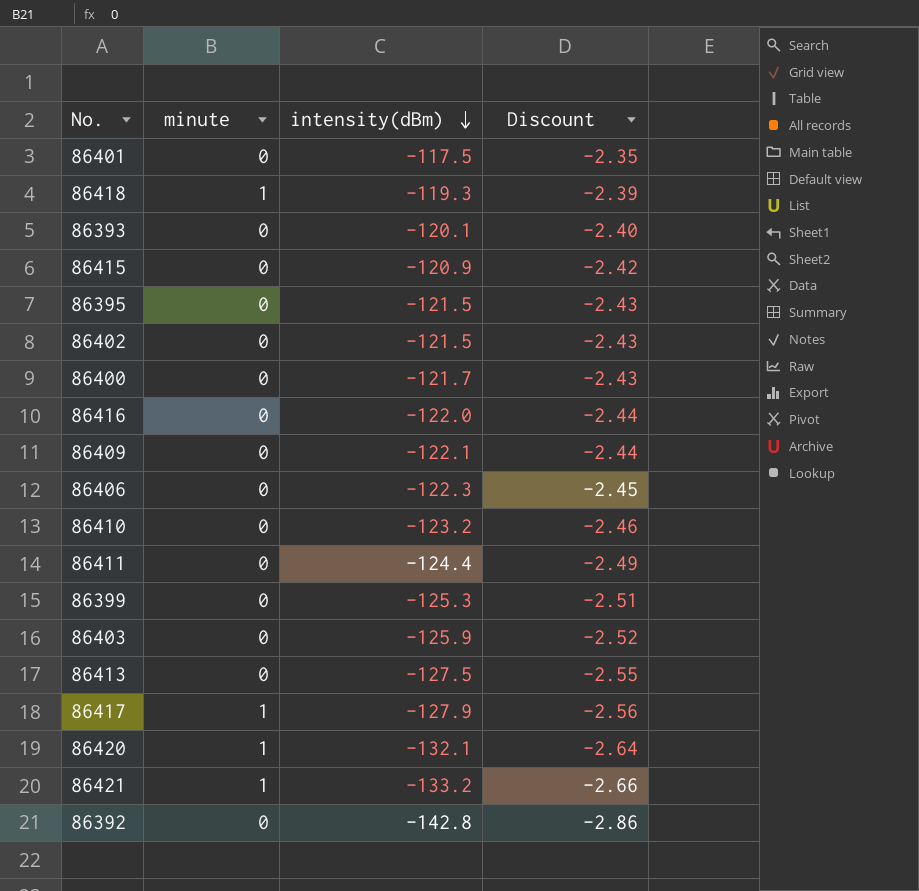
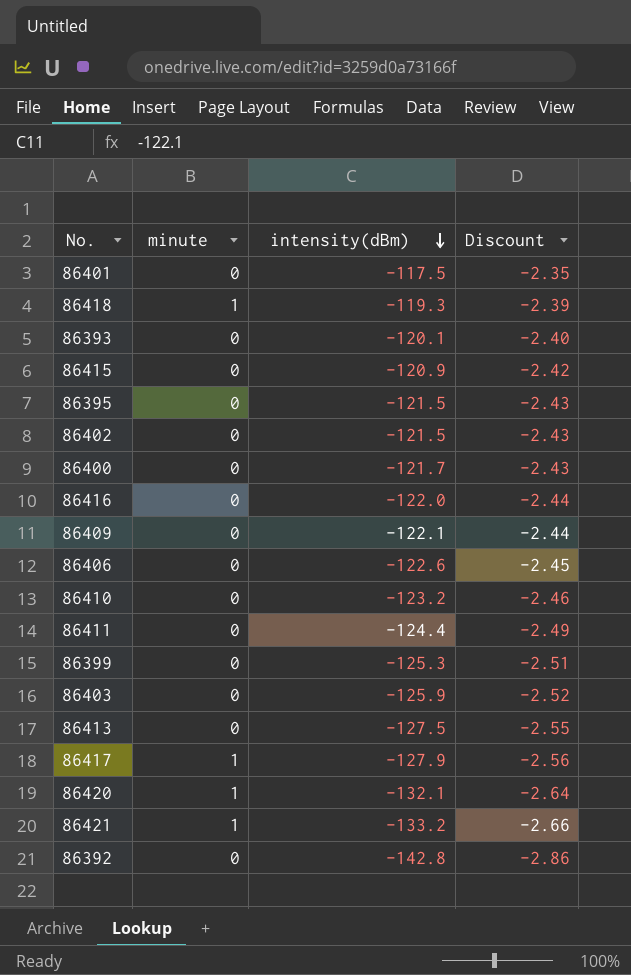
86406 | intensity(dBm): -122.3 -> -122.6

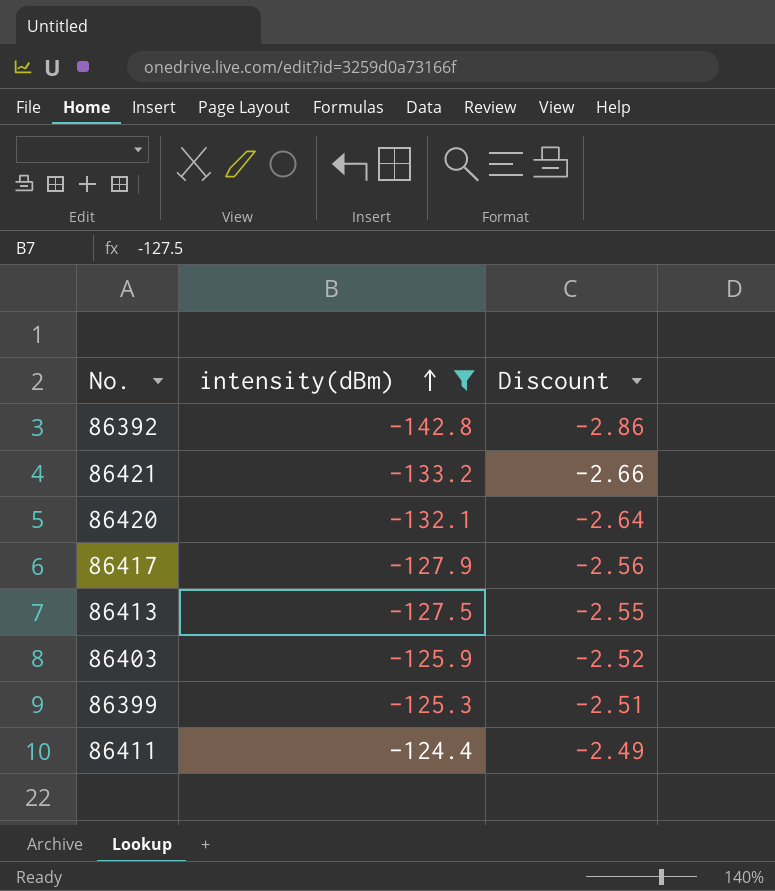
filter: none -> intensity(dBm) <= -124.4
row order: intensity(dBm) descending -> intensity(dBm) ascending
column minute | position: 2 -> none

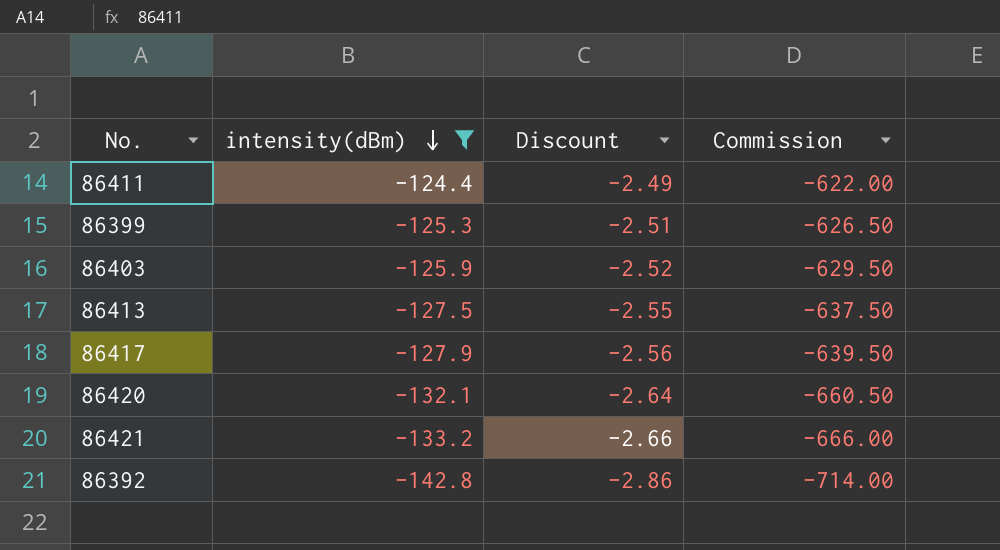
row order: intensity(dBm) ascending -> intensity(dBm) descending
column Commission | formula: none -> [intensity(dBm)] * 5

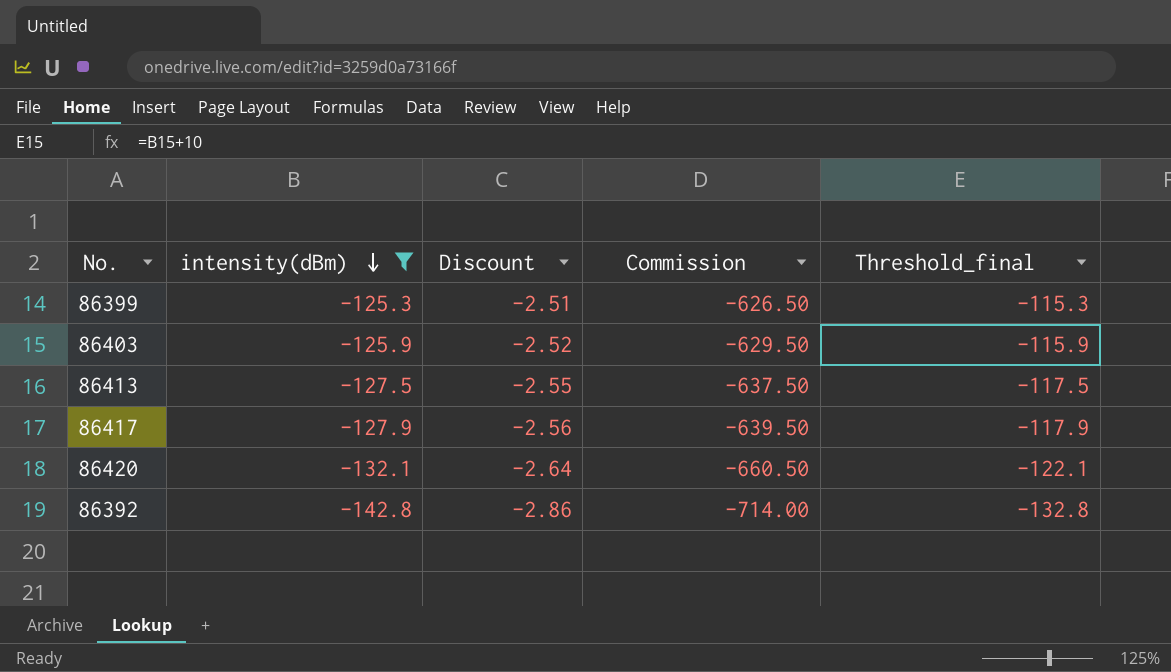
column Threshold_final | formula: none -> [intensity(dBm)] + 10
row 86411: -124.4 | -2.49 | -622.00 -> none
row 86421: -133.2 | -2.66 | -666.00 -> none

